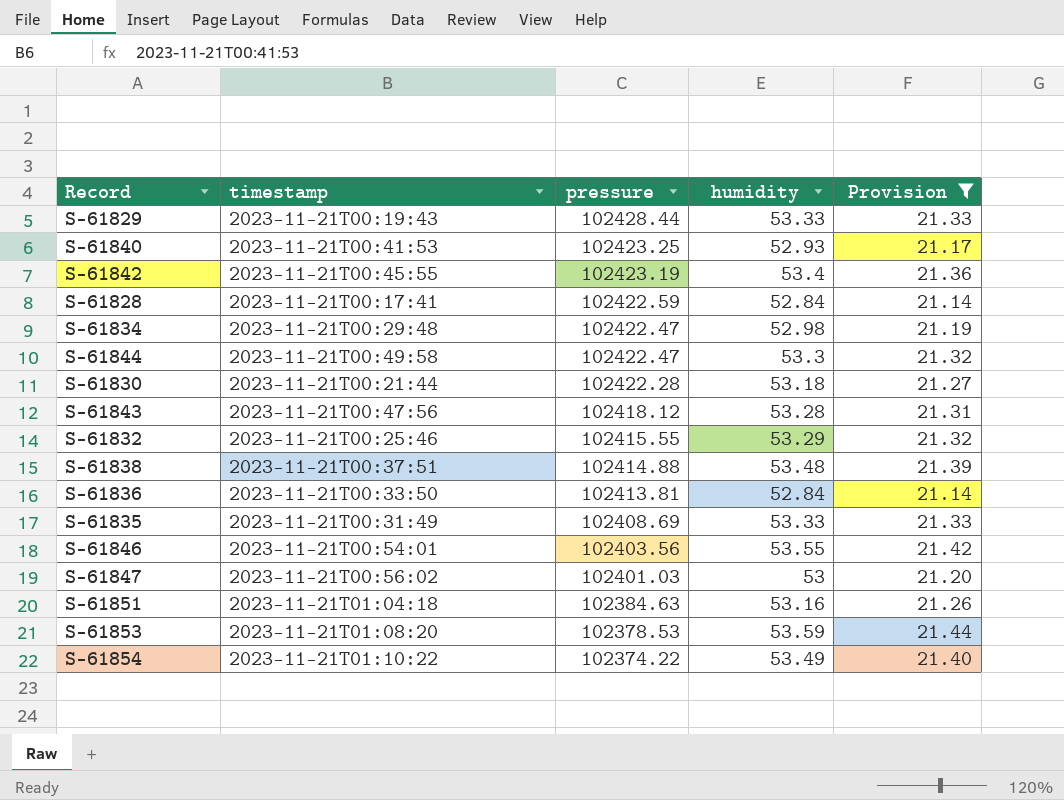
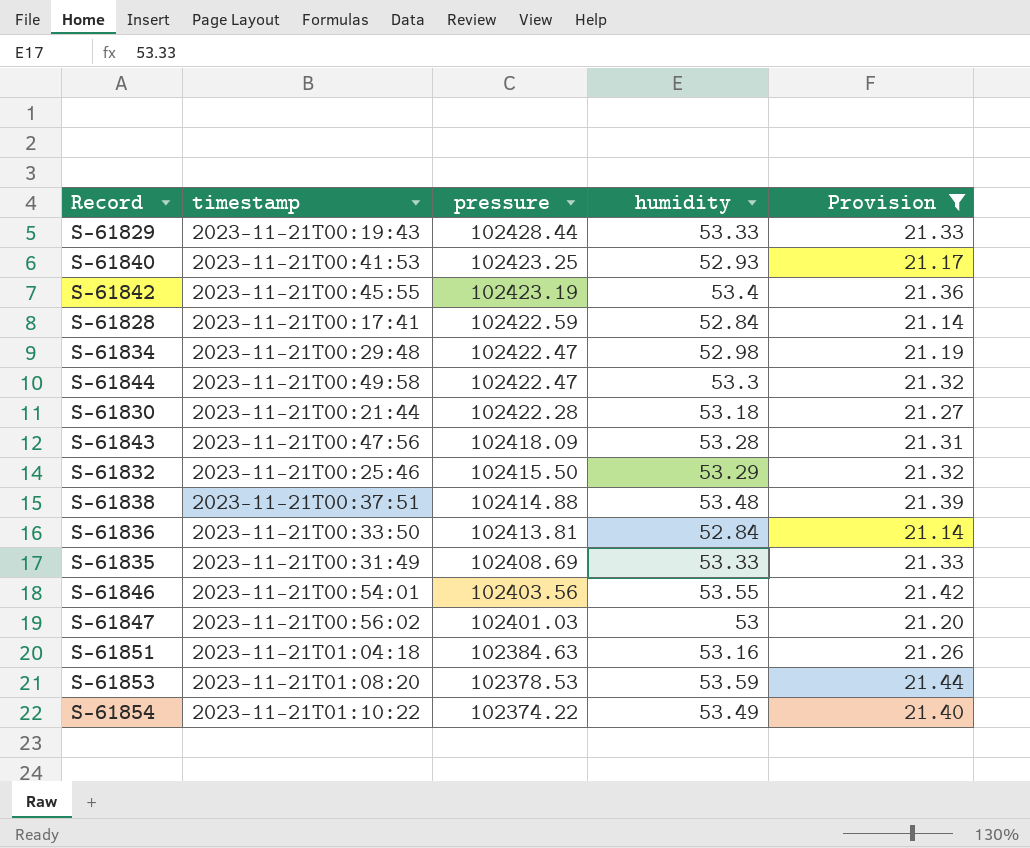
S-61843 | pressure: 102418.12 -> 102418.09
S-61832 | pressure: 102415.55 -> 102415.50

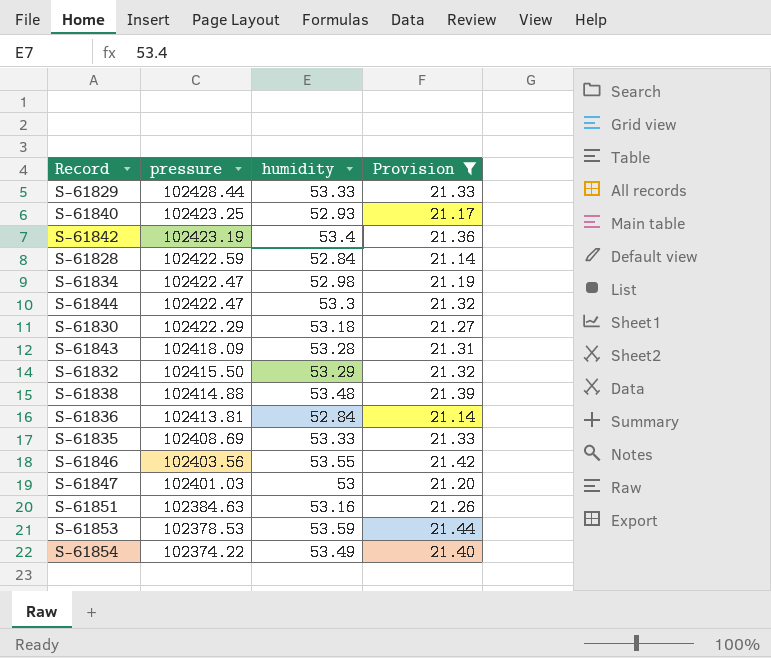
column timestamp | position: 2 -> none
S-61830 | pressure: 102422.28 -> 102422.29

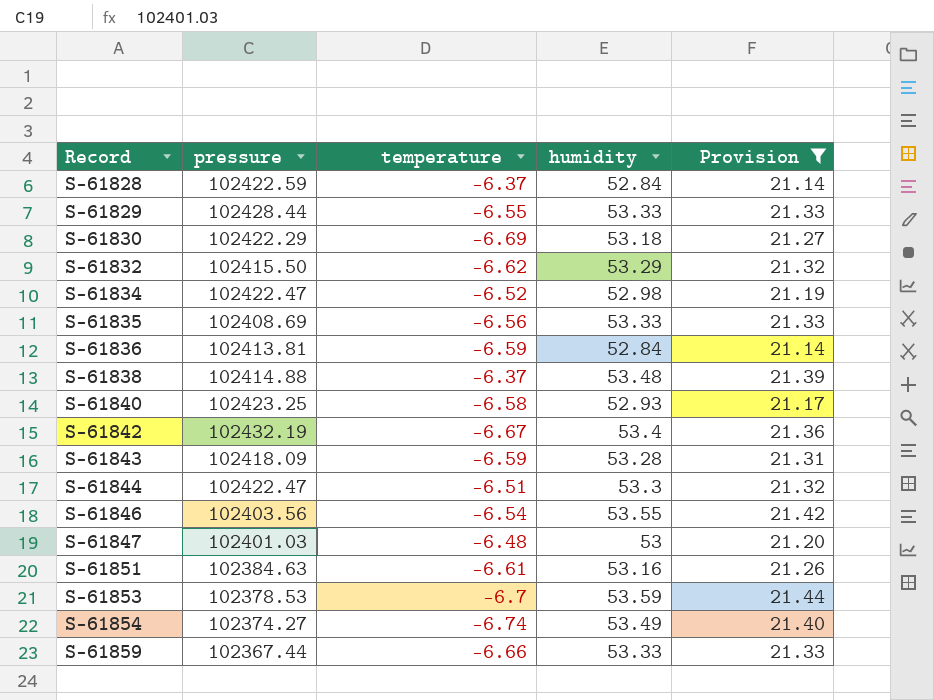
row order: pressure descending -> Record ascending
column temperature | position: none -> 3
S-61842 | pressure: 102423.19 -> 102432.19
S-61854 | pressure: 102374.22 -> 102374.27
row S-61859: none -> 102367.44 | -6.66 | 53.33 | 21.33

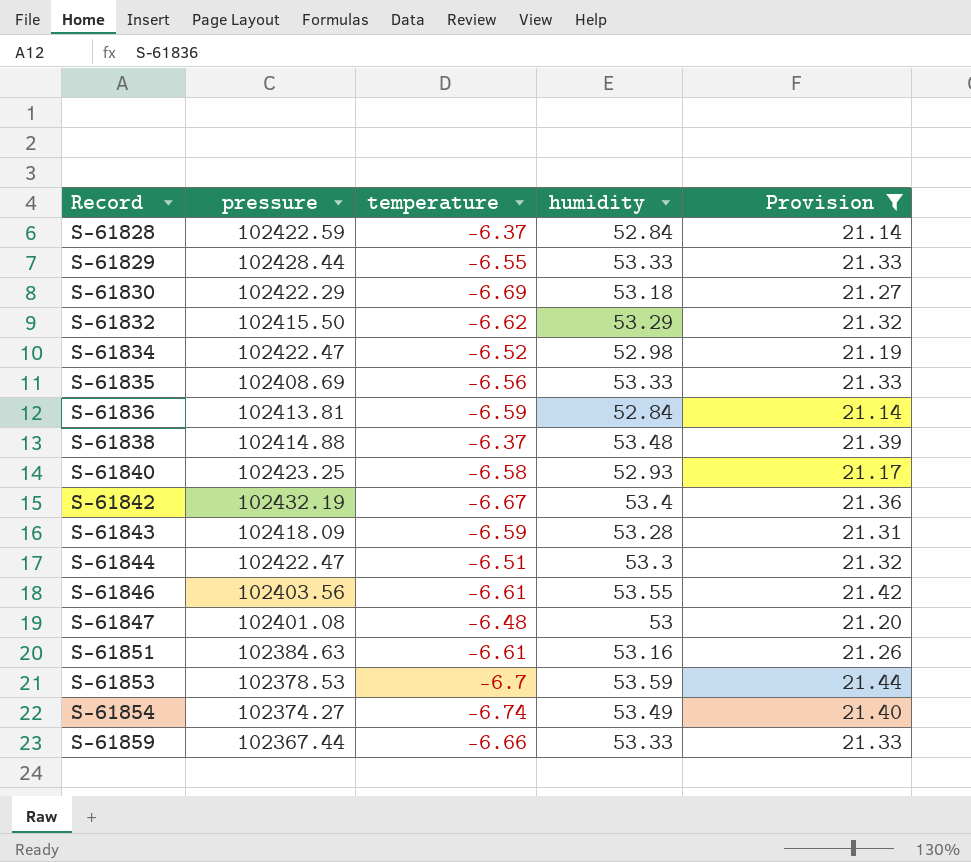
S-61846 | temperature: -6.54 -> -6.61
S-61847 | pressure: 102401.03 -> 102401.08

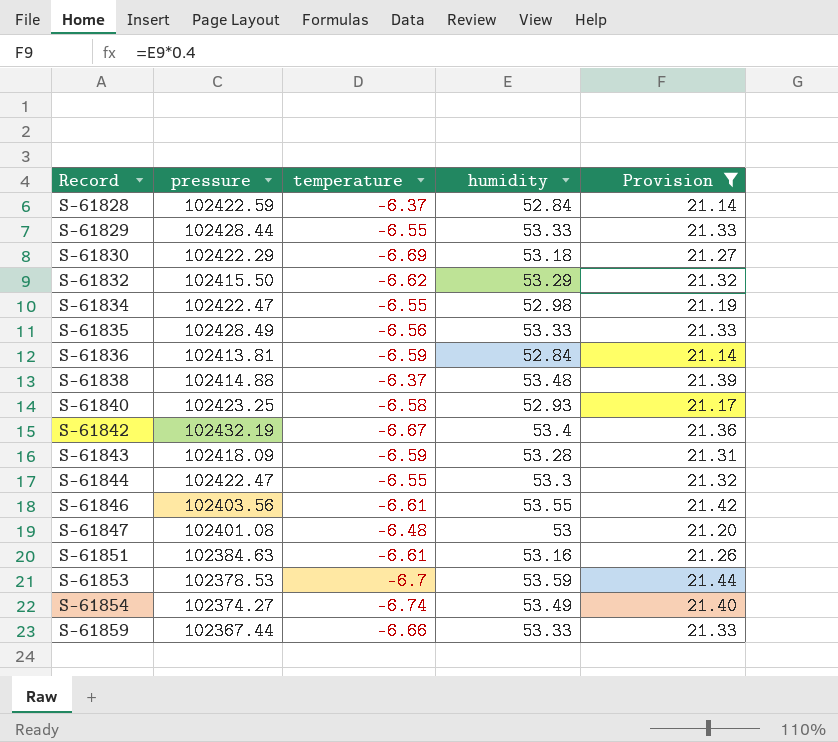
S-61834 | temperature: -6.52 -> -6.55
S-61835 | pressure: 102408.69 -> 102428.49
S-61844 | temperature: -6.51 -> -6.55

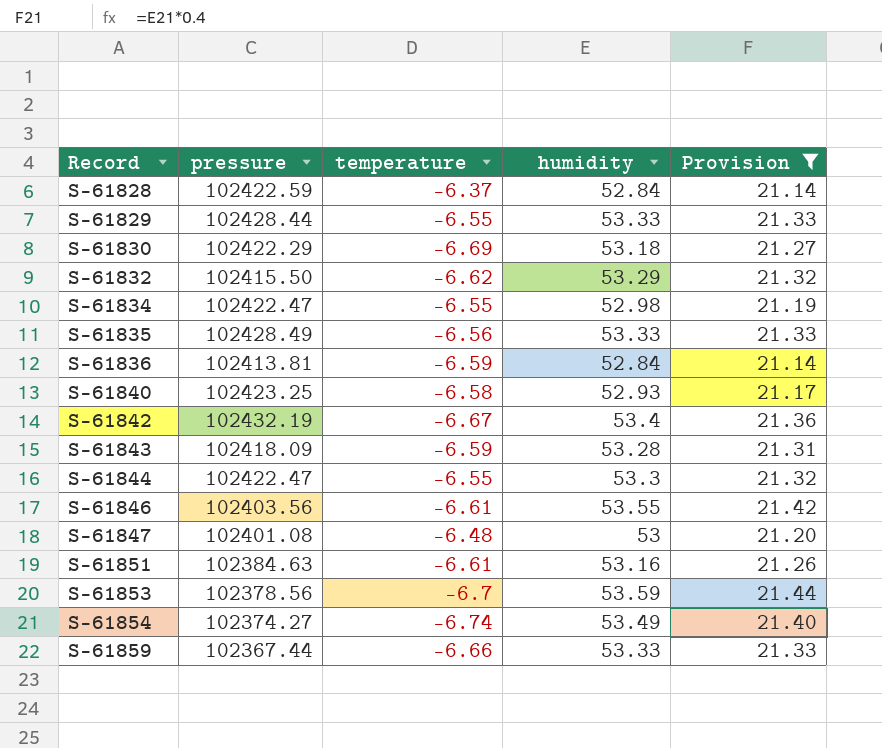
row S-61838: 102414.88 | -6.37 | 53.48 | 21.39 -> none
S-61853 | pressure: 102378.53 -> 102378.56

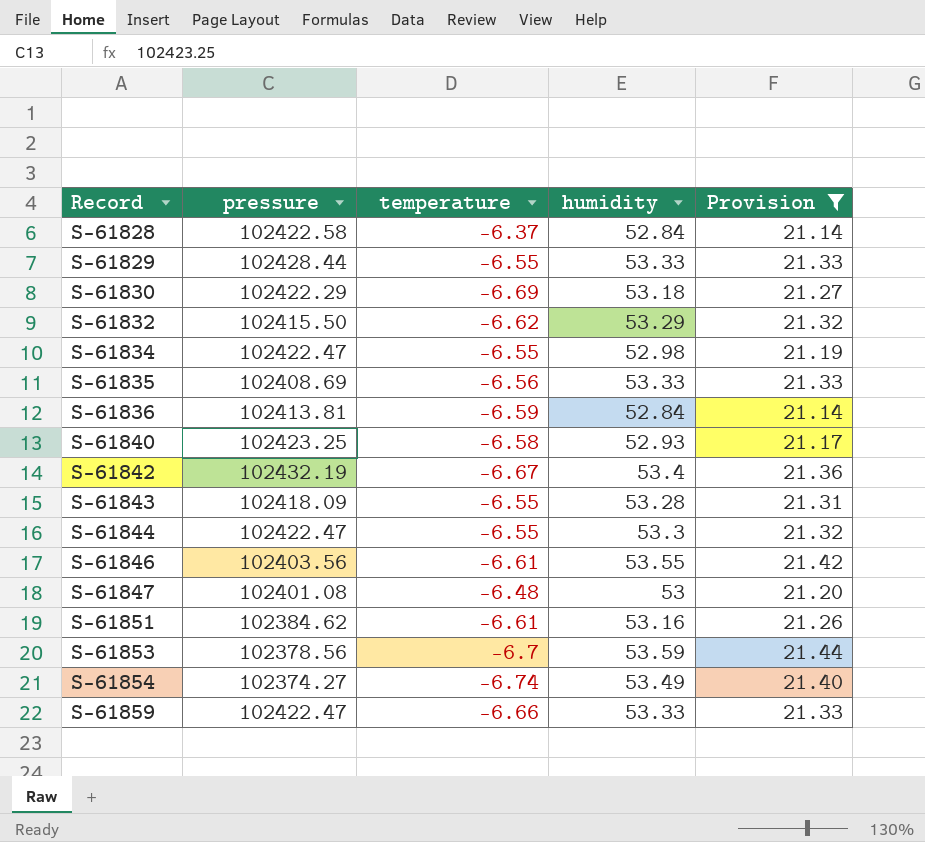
S-61828 | pressure: 102422.59 -> 102422.58
S-61835 | pressure: 102428.49 -> 102408.69
S-61843 | temperature: -6.59 -> -6.55
S-61851 | pressure: 102384.63 -> 102384.62
S-61859 | pressure: 102367.44 -> 102422.47

